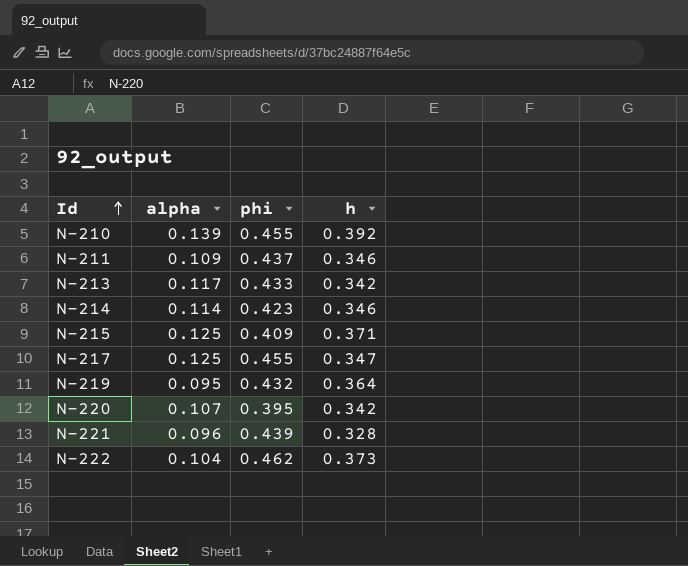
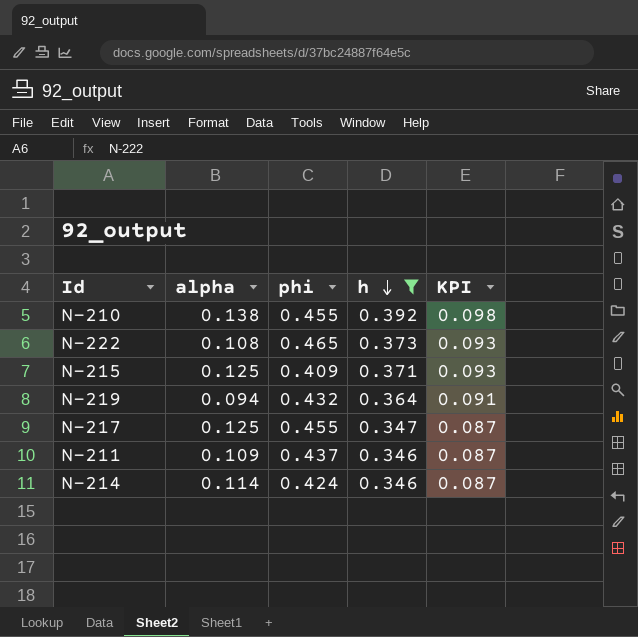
filter: none -> h >= 0.346
row order: Id ascending -> h descending
column KPI | formula: none -> [h] * 0.25
N-210 | alpha: 0.139 -> 0.138
N-222 | alpha: 0.104 -> 0.108
N-222 | phi: 0.462 -> 0.465
N-219 | alpha: 0.095 -> 0.094
N-214 | phi: 0.423 -> 0.424

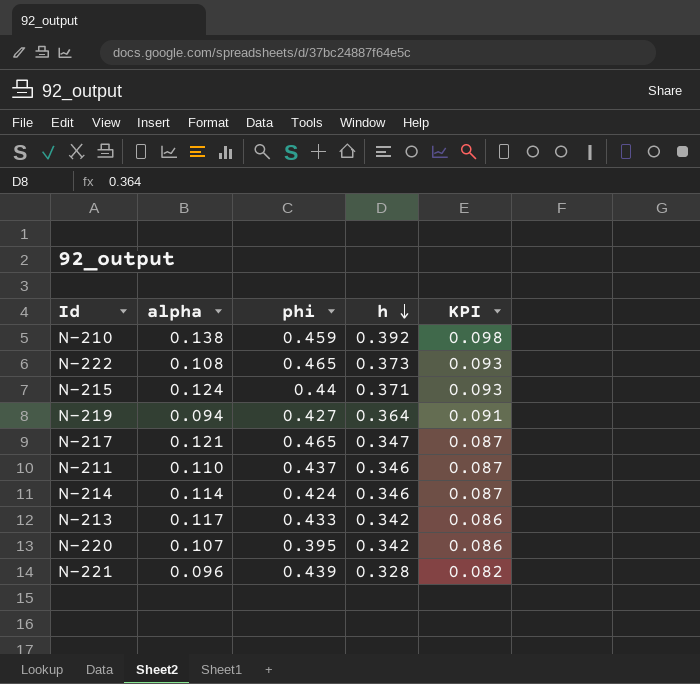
filter: h >= 0.346 -> none
N-210 | phi: 0.455 -> 0.459
N-215 | alpha: 0.125 -> 0.124
N-215 | phi: 0.409 -> 0.44
N-219 | phi: 0.432 -> 0.427
N-217 | alpha: 0.125 -> 0.121
N-217 | phi: 0.455 -> 0.465
N-211 | alpha: 0.109 -> 0.110

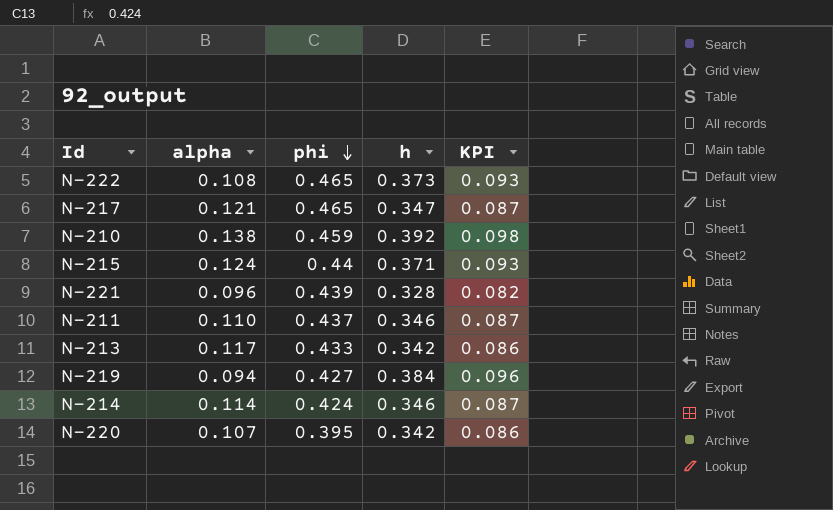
row order: h descending -> phi descending
N-219 | h: 0.364 -> 0.384
N-219 | KPI: 0.091 -> 0.096

